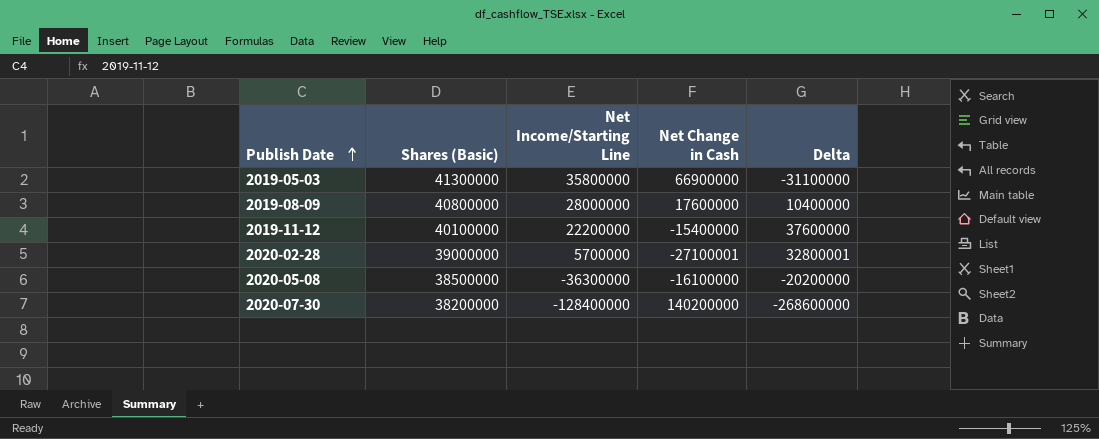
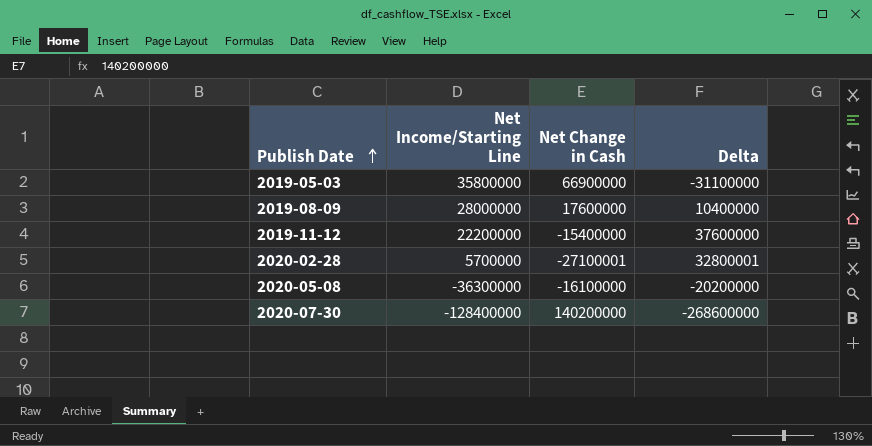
column Shares (Basic) | position: 2 -> none

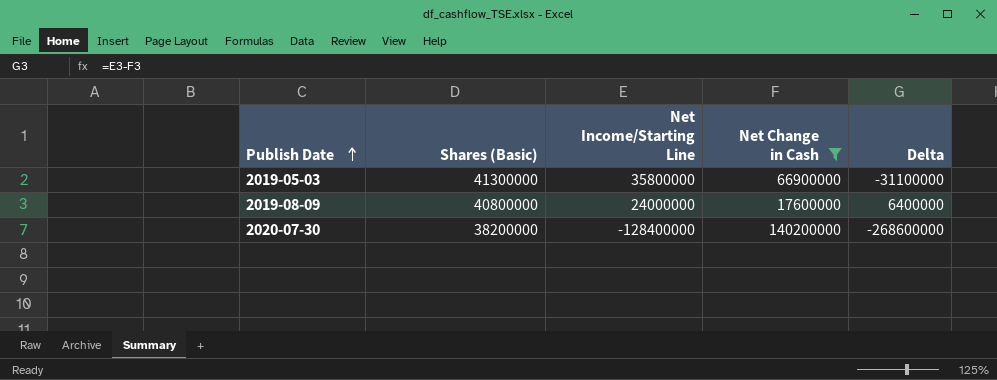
filter: none -> Net Change in Cash >= 17600000
column Shares (Basic) | position: none -> 2
2019-08-09 | Net Income/Starting Line: 28000000 -> 24000000
2019-08-09 | Delta: 10400000 -> 6400000

